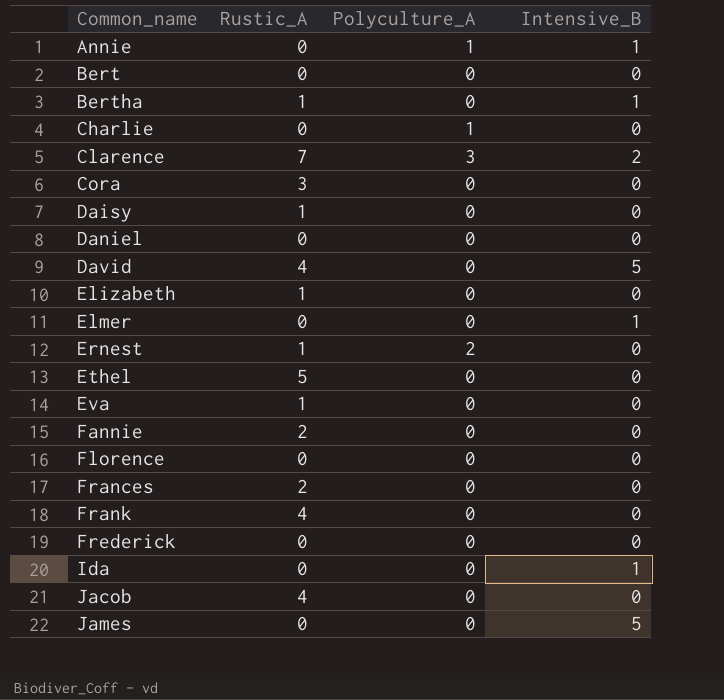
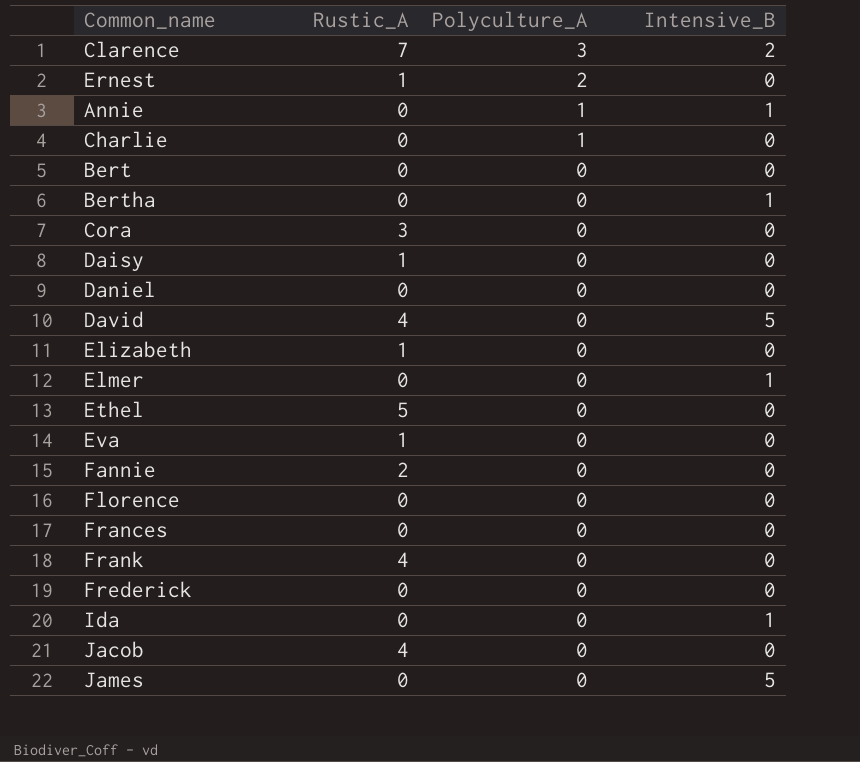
row order: Common_name ascending -> Polyculture_A descending
Bertha | Rustic_A: 1 -> 0
Frances | Rustic_A: 2 -> 0

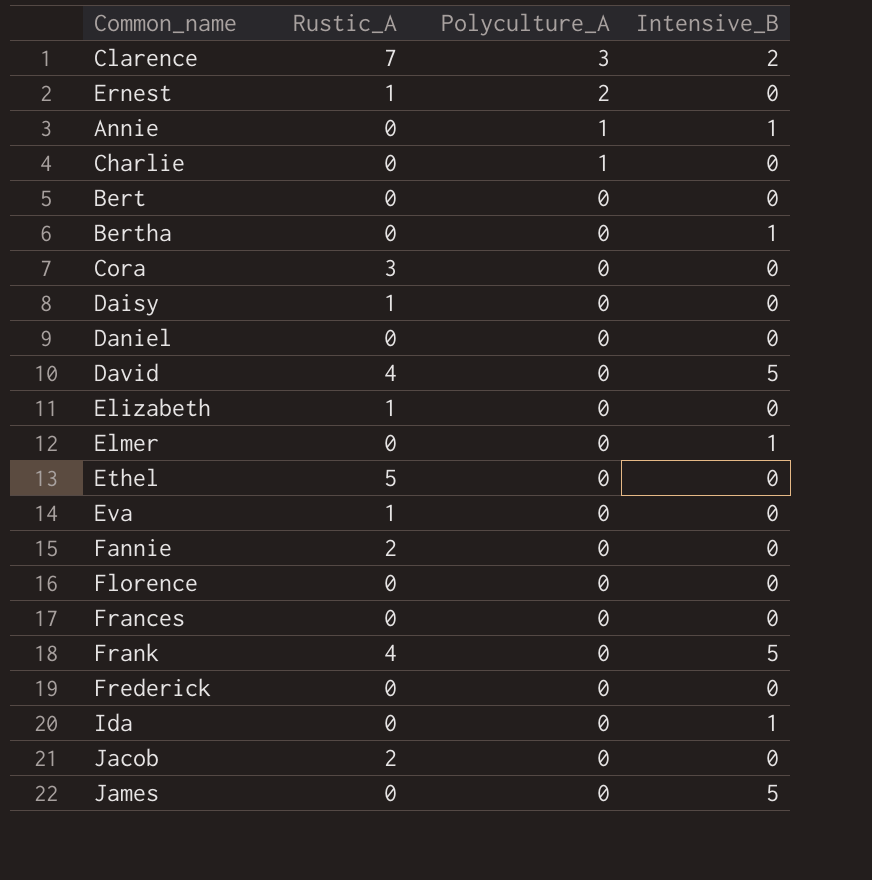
Frank | Intensive_B: 0 -> 5
Jacob | Rustic_A: 4 -> 2

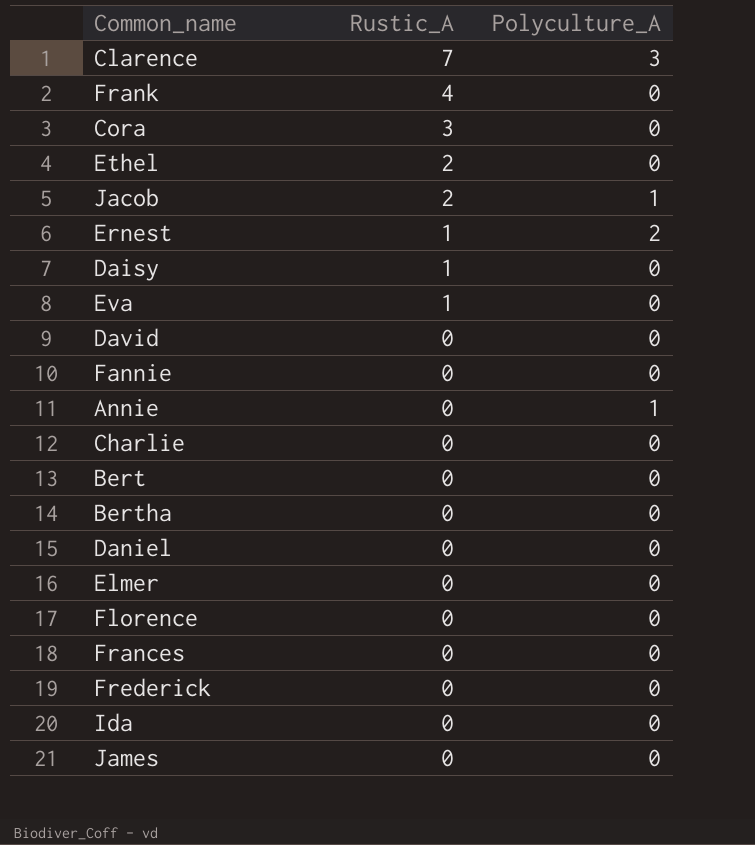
row order: Polyculture_A descending -> Rustic_A descending
column Intensive_B | position: 4 -> none
row Elizabeth: 1 | 0 | 0 -> none
Ethel | Rustic_A: 5 -> 2
Jacob | Polyculture_A: 0 -> 1
David | Rustic_A: 4 -> 0
Fannie | Rustic_A: 2 -> 0
Charlie | Polyculture_A: 1 -> 0

